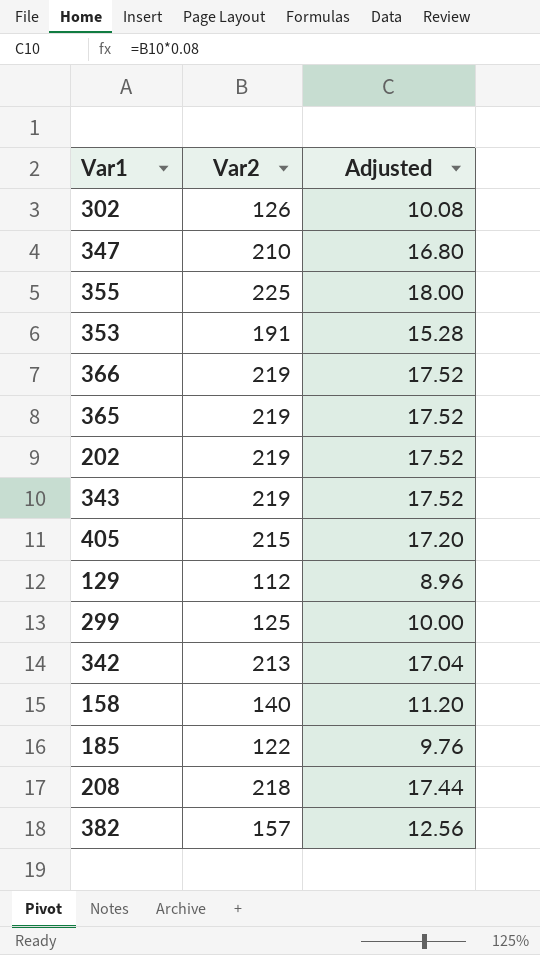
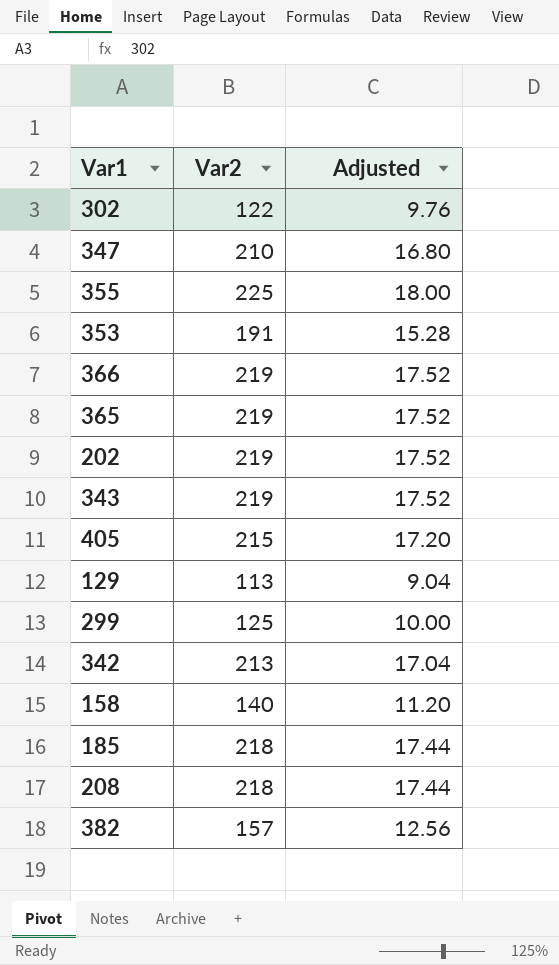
302 | Var2: 126 -> 122
302 | Adjusted: 10.08 -> 9.76
129 | Var2: 112 -> 113
129 | Adjusted: 8.96 -> 9.04
185 | Var2: 122 -> 218
185 | Adjusted: 9.76 -> 17.44

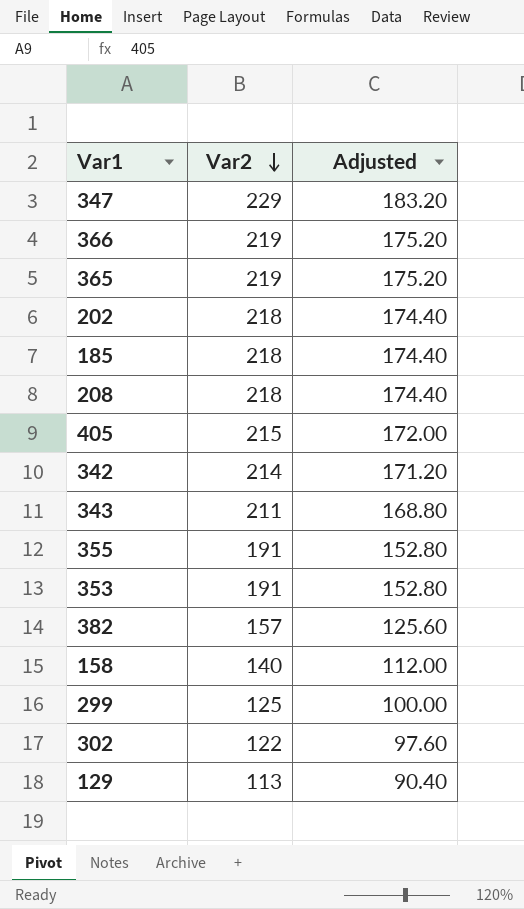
row order: none -> Var2 descending
column Adjusted | formula: [Var2] * 0.08 -> [Var2] * 0.8
347 | Var2: 210 -> 229
202 | Var2: 219 -> 218
342 | Var2: 213 -> 214
343 | Var2: 219 -> 211
355 | Var2: 225 -> 191

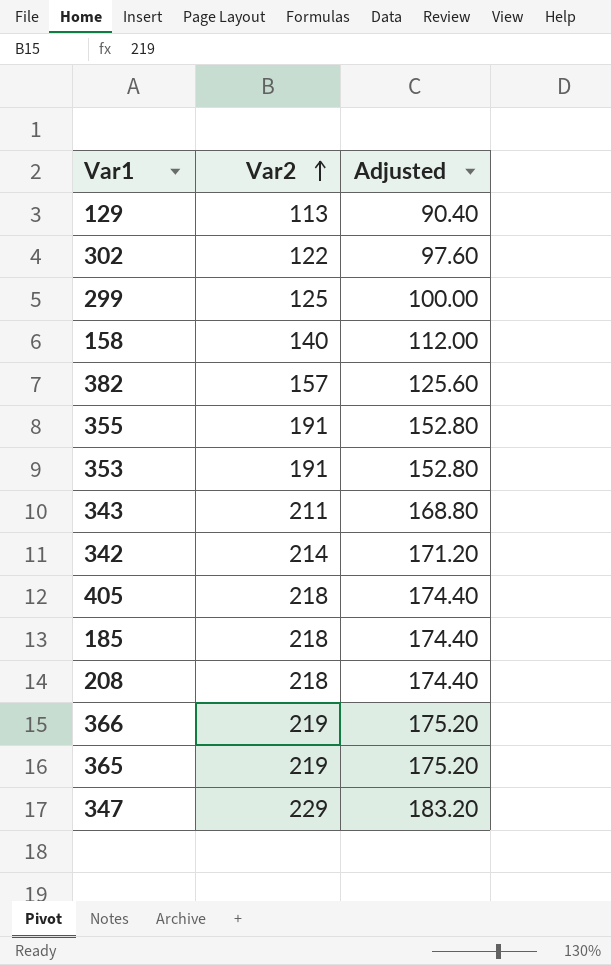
row order: Var2 descending -> Var2 ascending
row 202: 218 | 174.40 -> none
405 | Var2: 215 -> 218
405 | Adjusted: 172.00 -> 174.40

